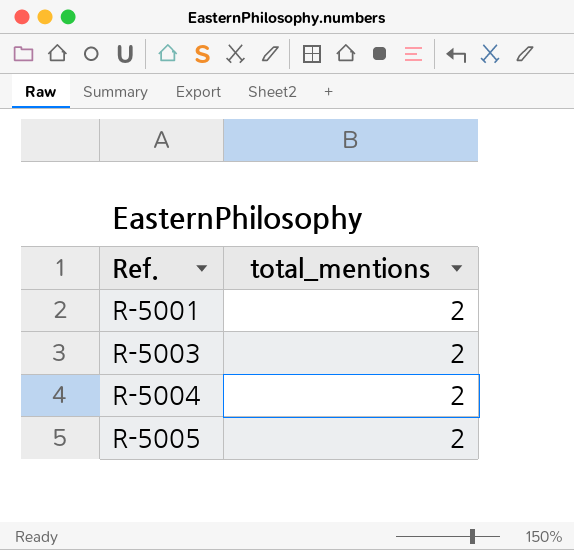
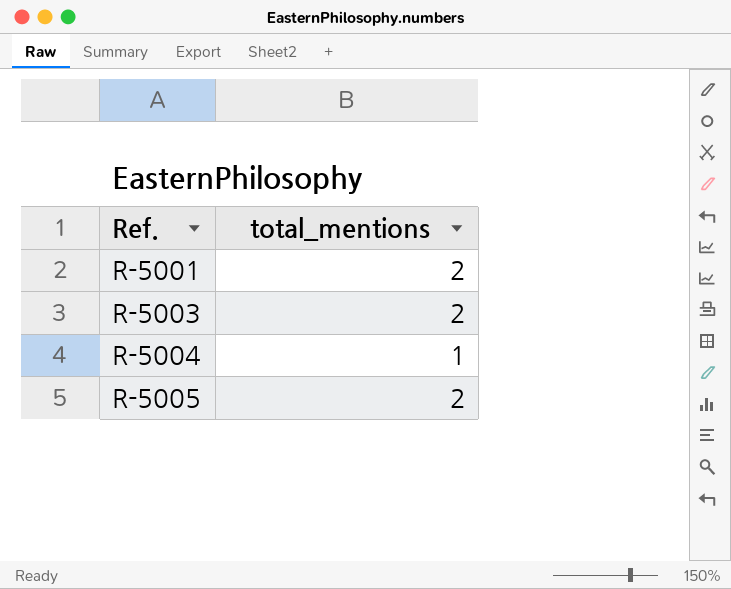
R-5004 | total_mentions: 2 -> 1

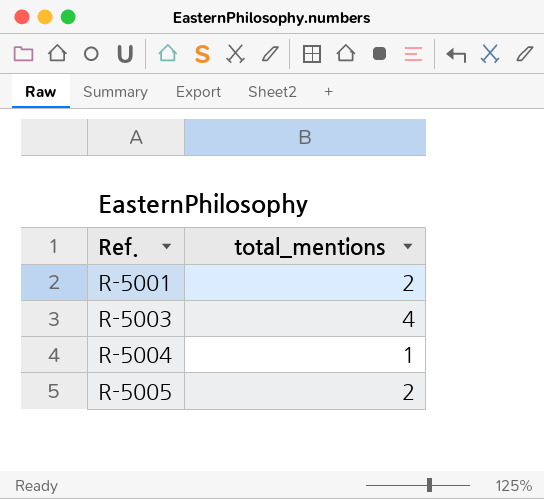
R-5003 | total_mentions: 2 -> 4

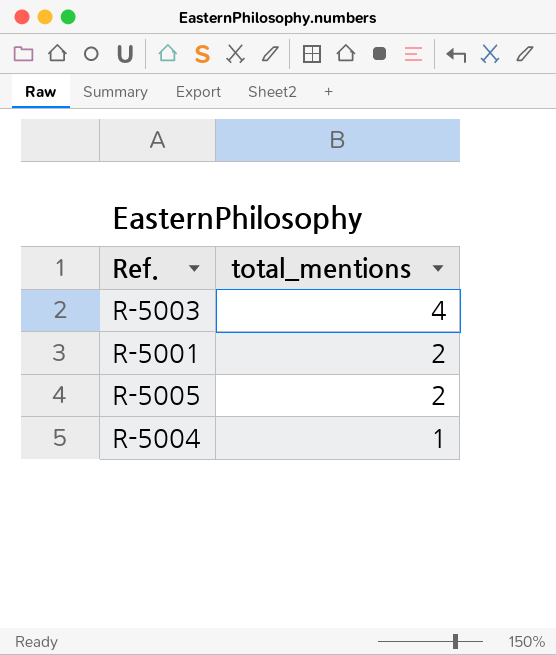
row order: Ref. ascending -> total_mentions descending

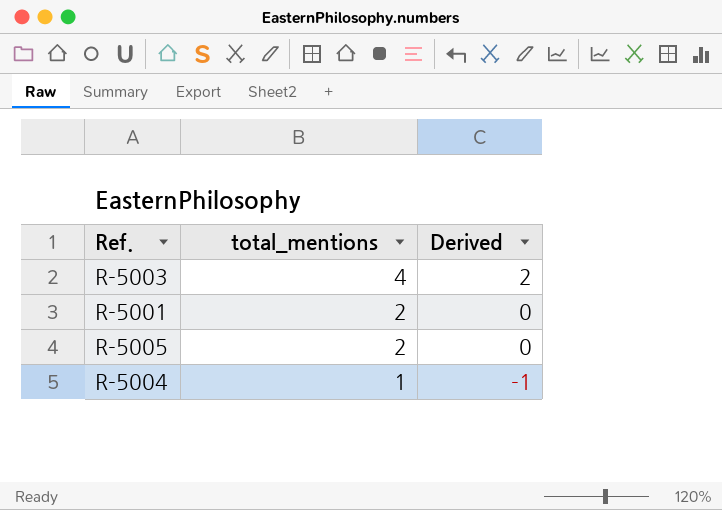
column Derived | formula: none -> [total_mentions] - 2

